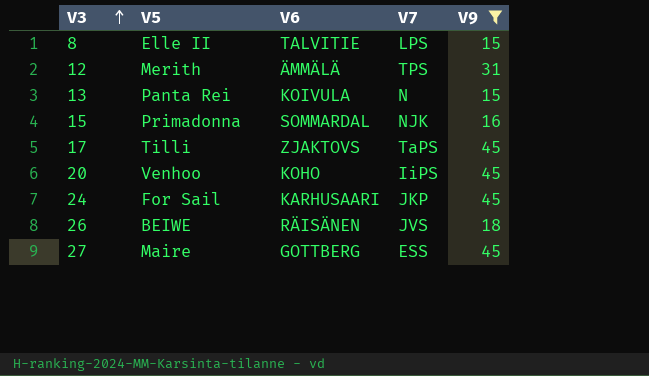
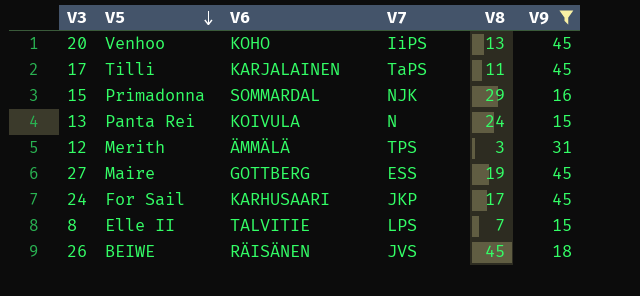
row order: V3 ascending -> V5 descending
column V8 | position: none -> 5
17 | V6: ZJAKTOVS -> KARJALAINEN

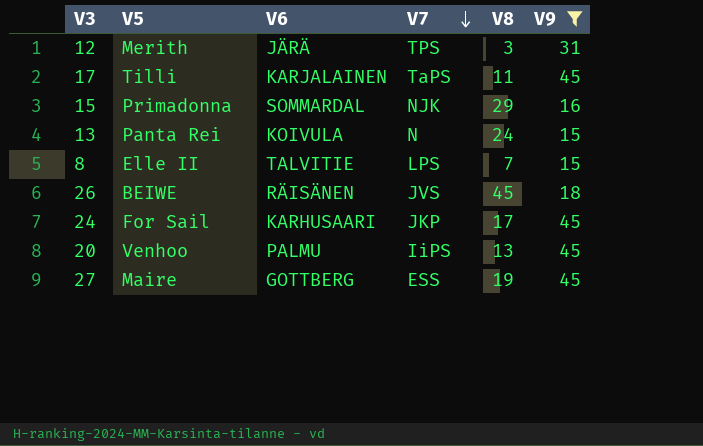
row order: V5 descending -> V7 descending
12 | V6: ÄMMÄLÄ -> JÄRÄ
20 | V6: KOHO -> PALMU

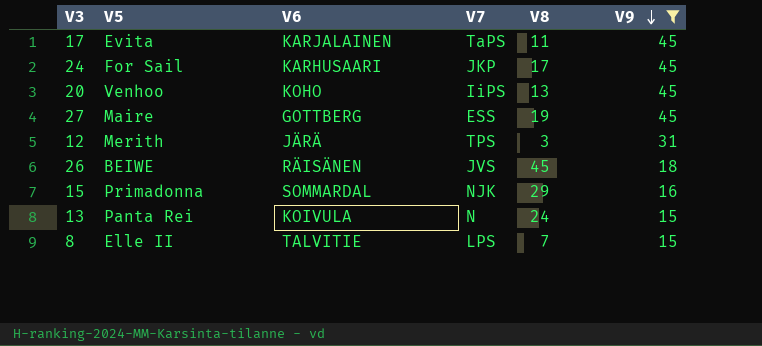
row order: V7 descending -> V9 descending
17 | V5: Tilli -> Evita
20 | V6: PALMU -> KOHO

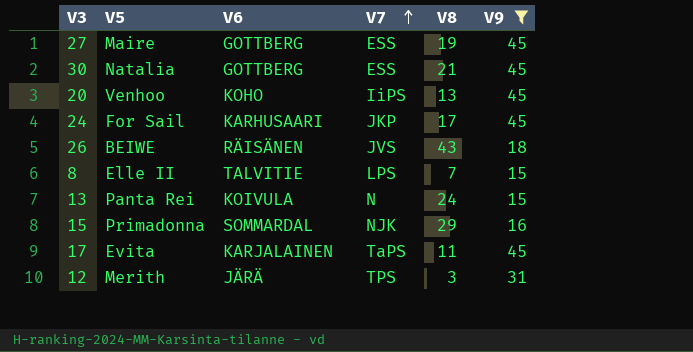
row order: V9 descending -> V7 ascending
row 30: none -> Natalia | GOTTBERG | ESS | 21 | 45
26 | V8: 45 -> 43

